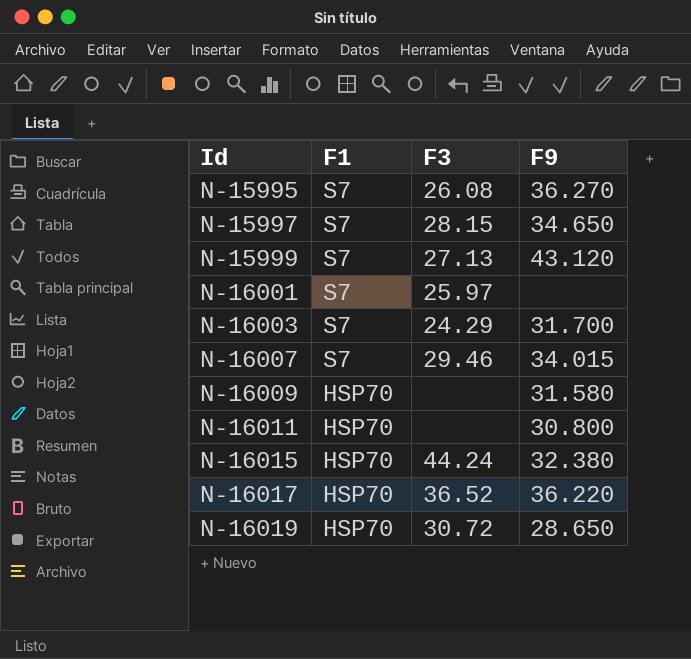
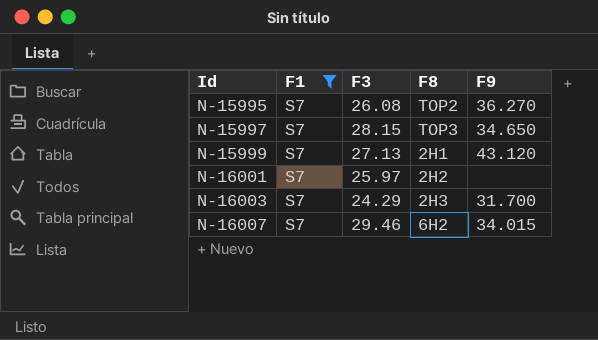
filter: none -> F1 = S7
column F8 | position: none -> 4

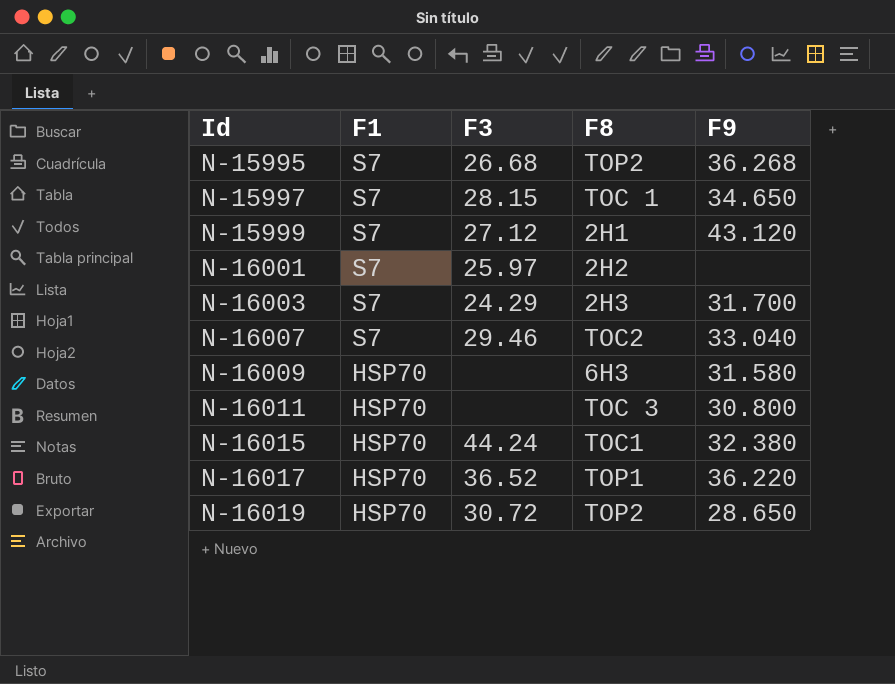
filter: F1 = S7 -> none
N-15995 | F3: 26.08 -> 26.68
N-15995 | F9: 36.270 -> 36.268
N-15997 | F8: TOP3 -> TOC 1
N-15999 | F3: 27.13 -> 27.12
N-16007 | F8: 6H2 -> TOC2
N-16007 | F9: 34.015 -> 33.040

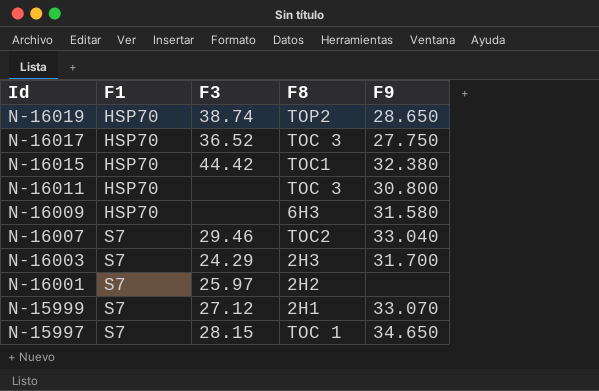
row order: Id ascending -> Id descending
row N-15995: S7 | 26.68 | TOP2 | 36.268 -> none
N-16019 | F3: 30.72 -> 38.74
N-16017 | F8: TOP1 -> TOC 3
N-16017 | F9: 36.220 -> 27.750
N-16015 | F3: 44.24 -> 44.42
N-15999 | F9: 43.120 -> 33.070

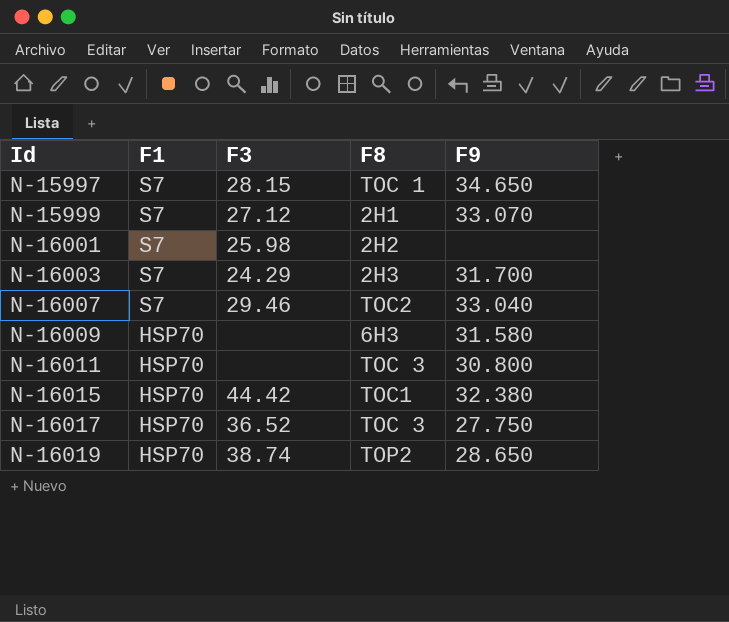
row order: Id descending -> Id ascending
N-16001 | F3: 25.97 -> 25.98

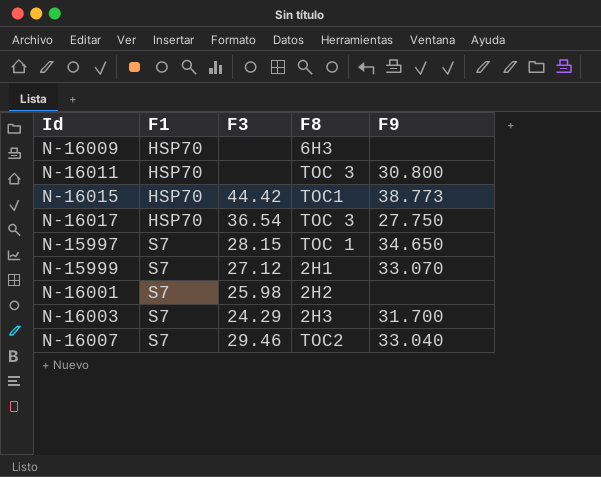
row order: Id ascending -> F1 ascending
row N-16019: HSP70 | 38.74 | TOP2 | 28.650 -> none
N-16009 | F9: 31.580 -> none
N-16015 | F9: 32.380 -> 38.773
N-16017 | F3: 36.52 -> 36.54

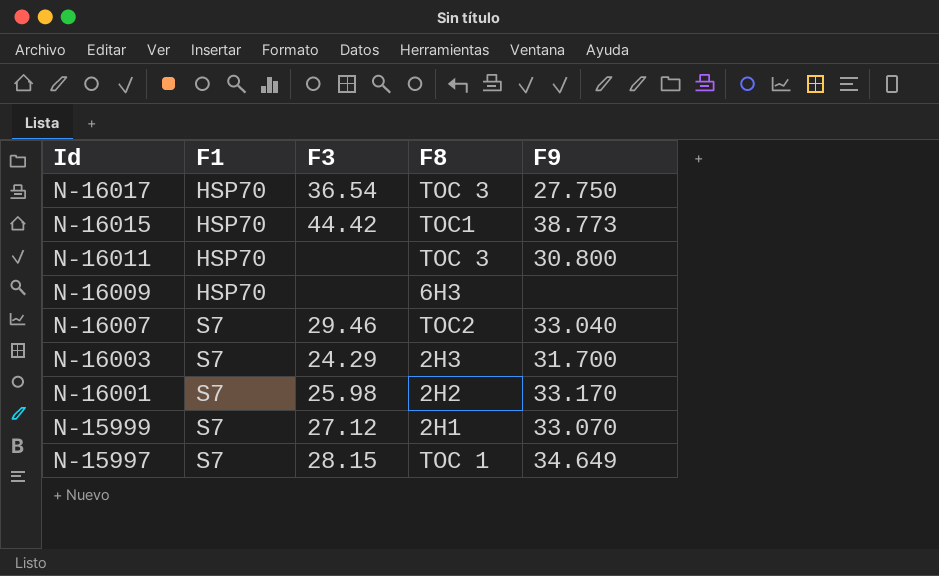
row order: F1 ascending -> Id descending
N-16001 | F9: none -> 33.170
N-15997 | F9: 34.650 -> 34.649

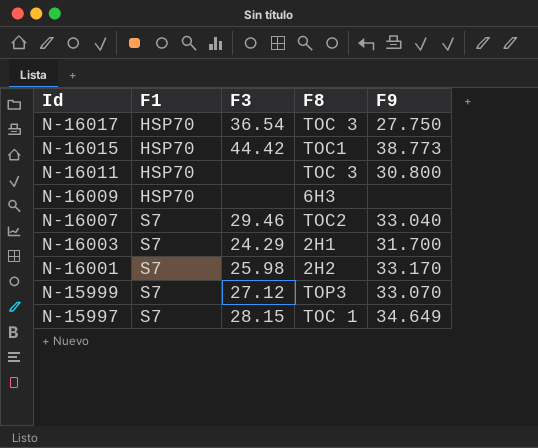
N-16003 | F8: 2H3 -> 2H1
N-15999 | F8: 2H1 -> TOP3

